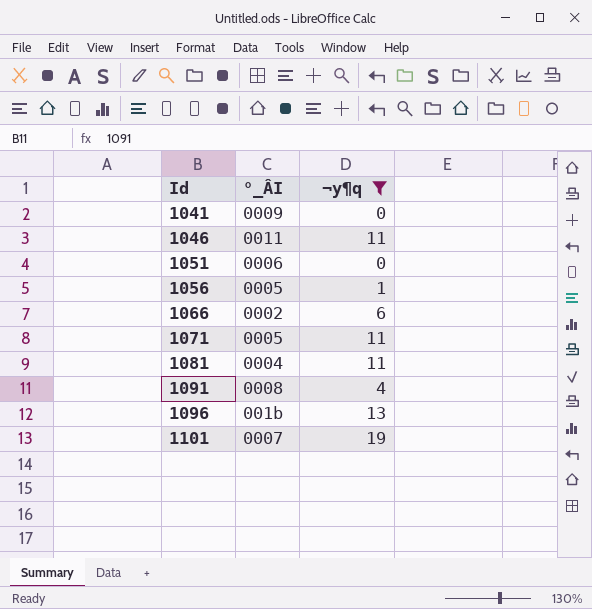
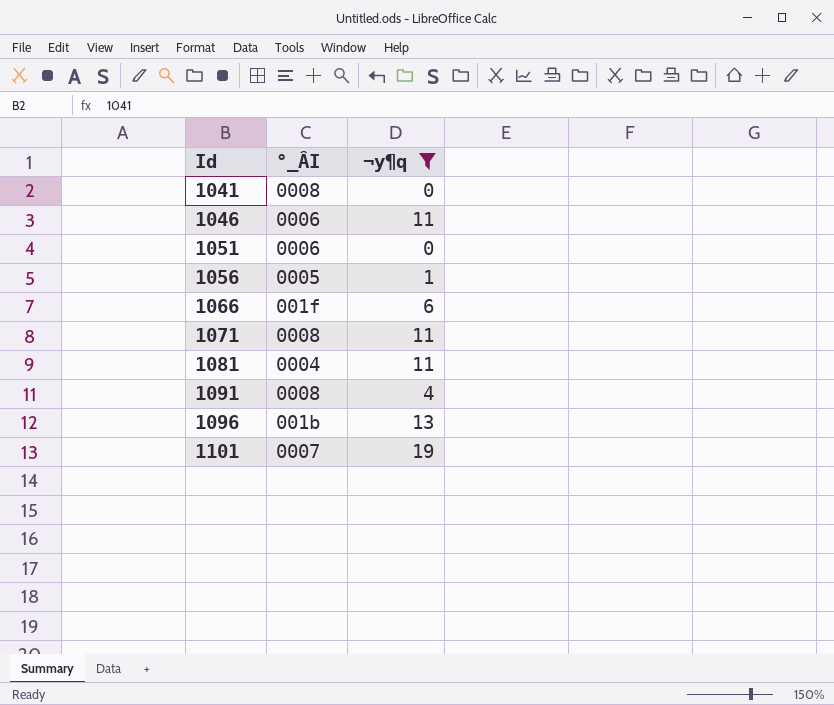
1041 | °_ÂI: 0009 -> 0008
1046 | °_ÂI: 0011 -> 0006
1066 | °_ÂI: 0002 -> 001f
1071 | °_ÂI: 0005 -> 0008

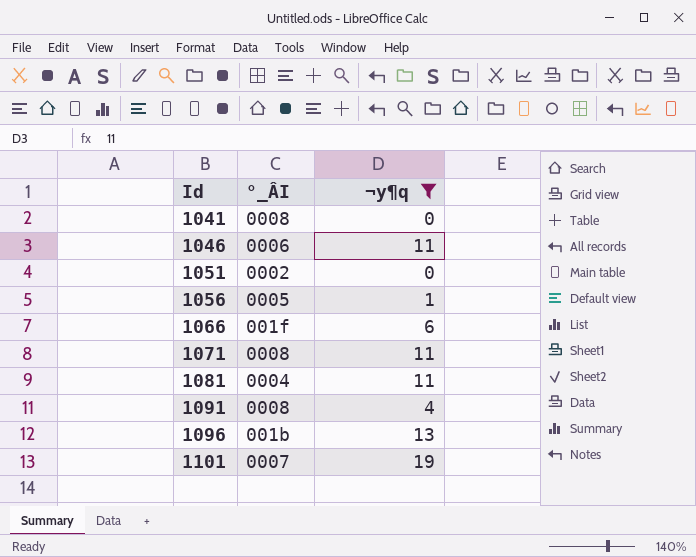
1051 | °_ÂI: 0006 -> 0002

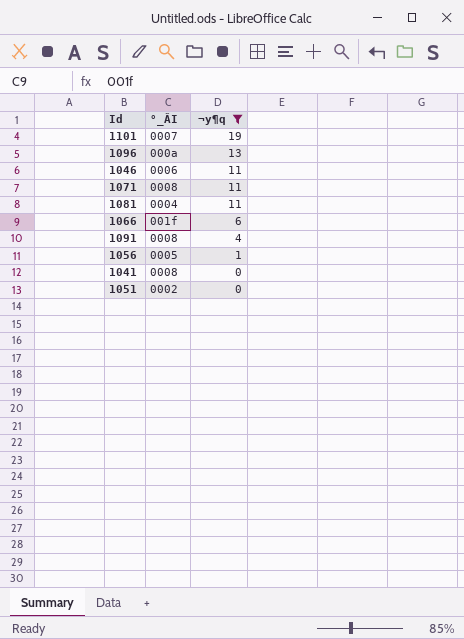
row order: Id ascending -> ¬y¶q descending
1096 | °_ÂI: 001b -> 000a

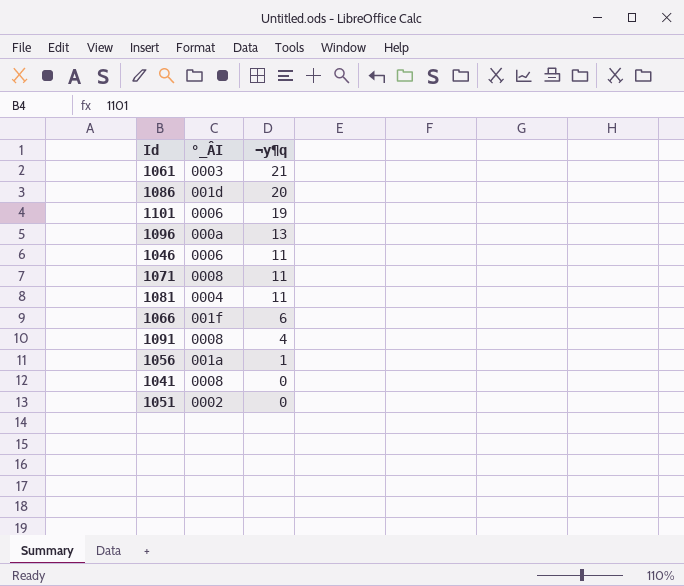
filter: ¬y¶q <= 19 -> none
1101 | °_ÂI: 0007 -> 0006
1056 | °_ÂI: 0005 -> 001a

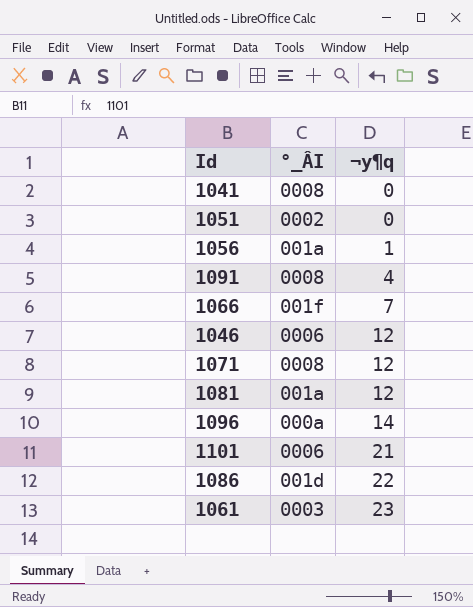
row order: ¬y¶q descending -> ¬y¶q ascending
1066 | ¬y¶q: 6 -> 7
1046 | ¬y¶q: 11 -> 12
1071 | ¬y¶q: 11 -> 12
1081 | °_ÂI: 0004 -> 001a
1081 | ¬y¶q: 11 -> 12
1096 | ¬y¶q: 13 -> 14
1101 | ¬y¶q: 19 -> 21
1086 | ¬y¶q: 20 -> 22
1061 | ¬y¶q: 21 -> 23

